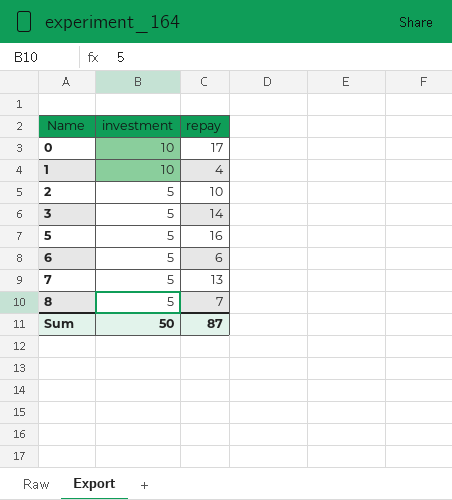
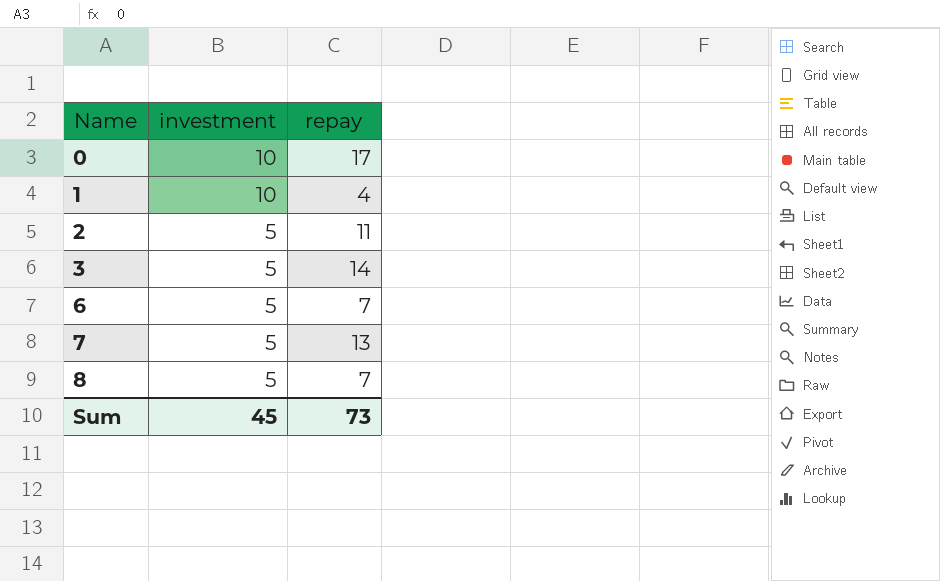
row 5: 5 | 16 -> none
2 | repay: 10 -> 11
6 | repay: 6 -> 7
Sum | investment: 50 -> 45
Sum | repay: 87 -> 73

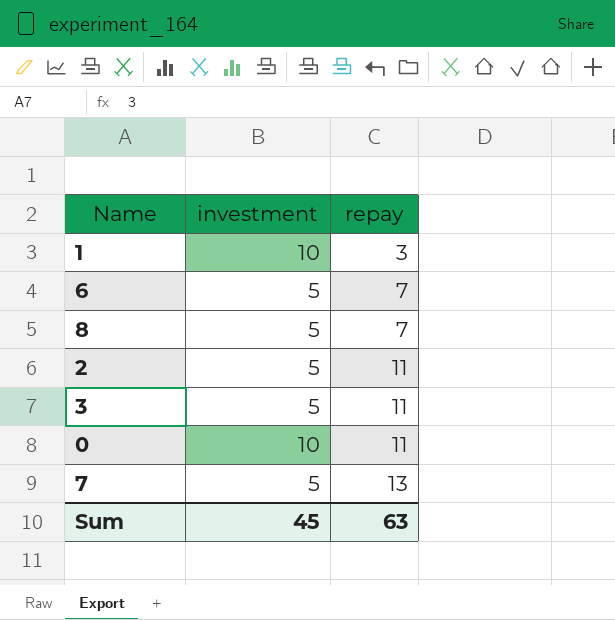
row order: Name ascending -> repay ascending
1 | repay: 4 -> 3
3 | repay: 14 -> 11
0 | repay: 17 -> 11
Sum | repay: 73 -> 63

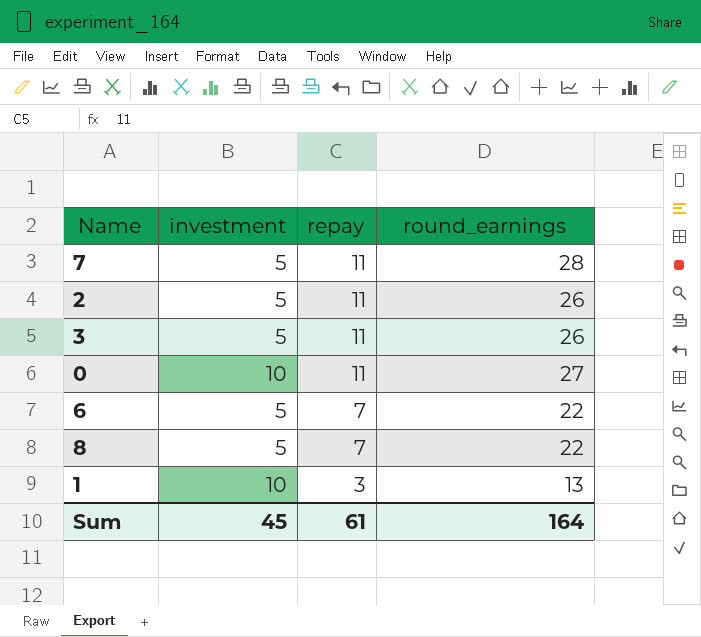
row order: repay ascending -> repay descending
column round_earnings | position: none -> 4
7 | repay: 13 -> 11
Sum | repay: 63 -> 61

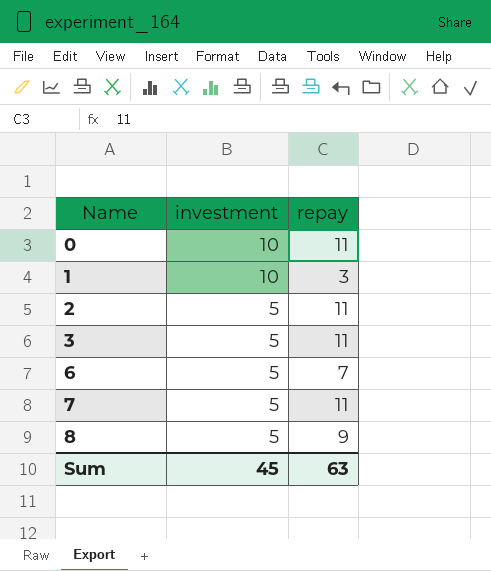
row order: repay descending -> Name ascending
column round_earnings | position: 4 -> none
8 | repay: 7 -> 9
Sum | repay: 61 -> 63

